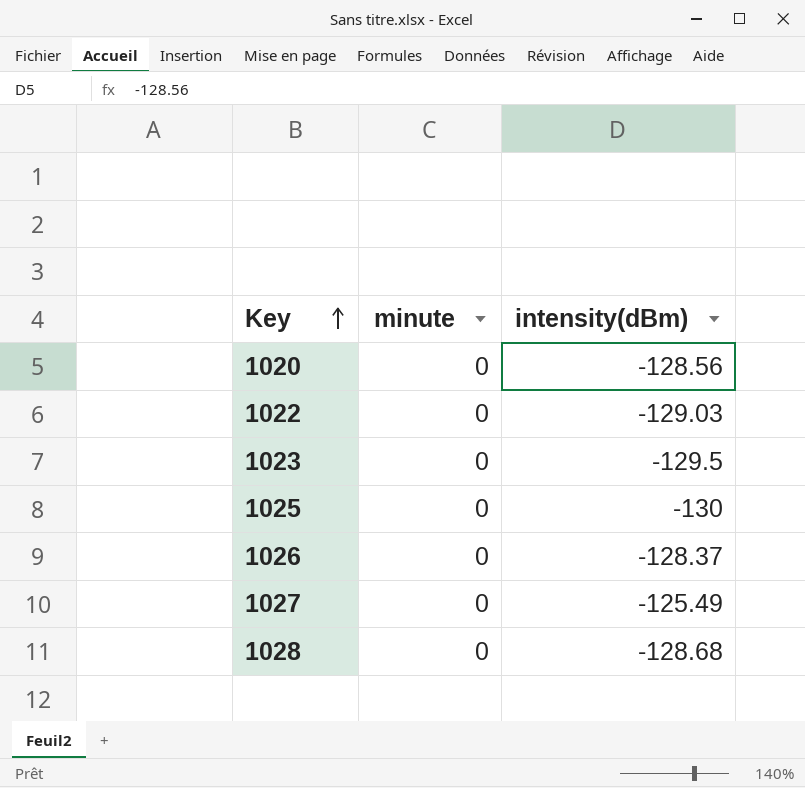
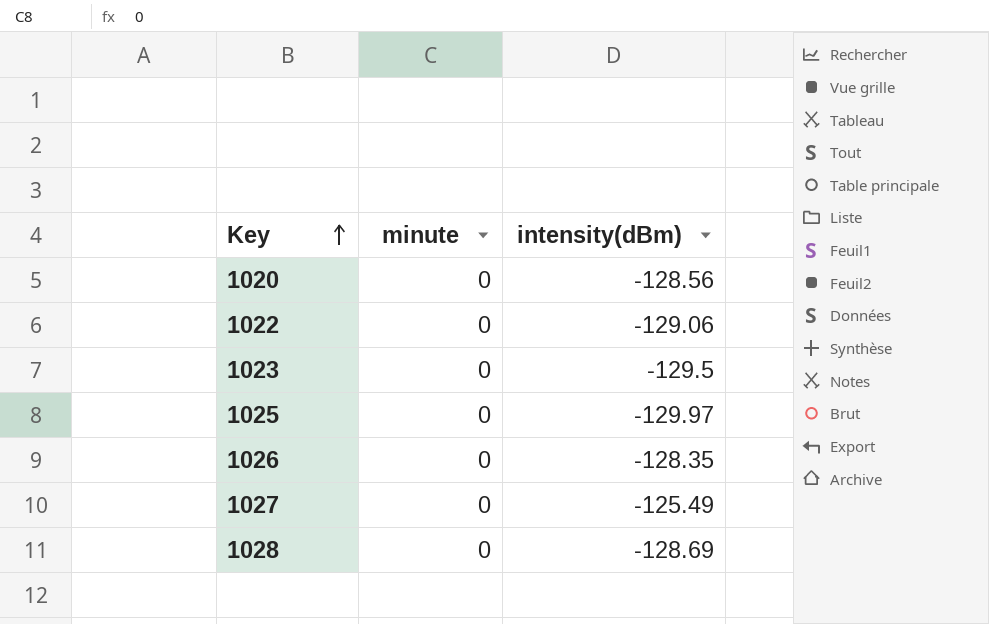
1022 | intensity(dBm): -129.03 -> -129.06
1025 | intensity(dBm): -130 -> -129.97
1026 | intensity(dBm): -128.37 -> -128.35
1028 | intensity(dBm): -128.68 -> -128.69

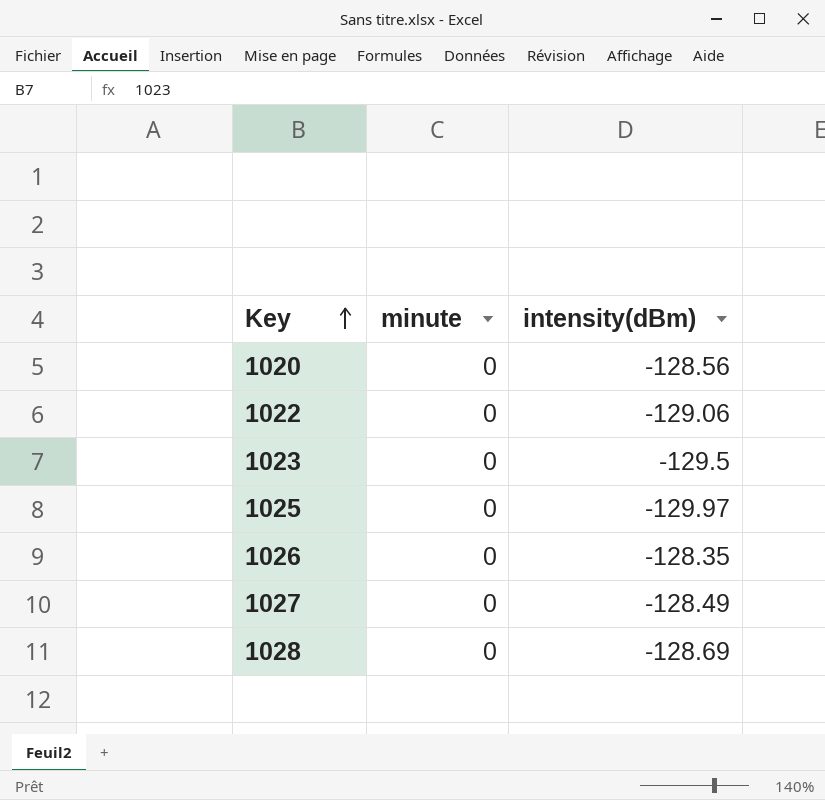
1027 | intensity(dBm): -125.49 -> -128.49

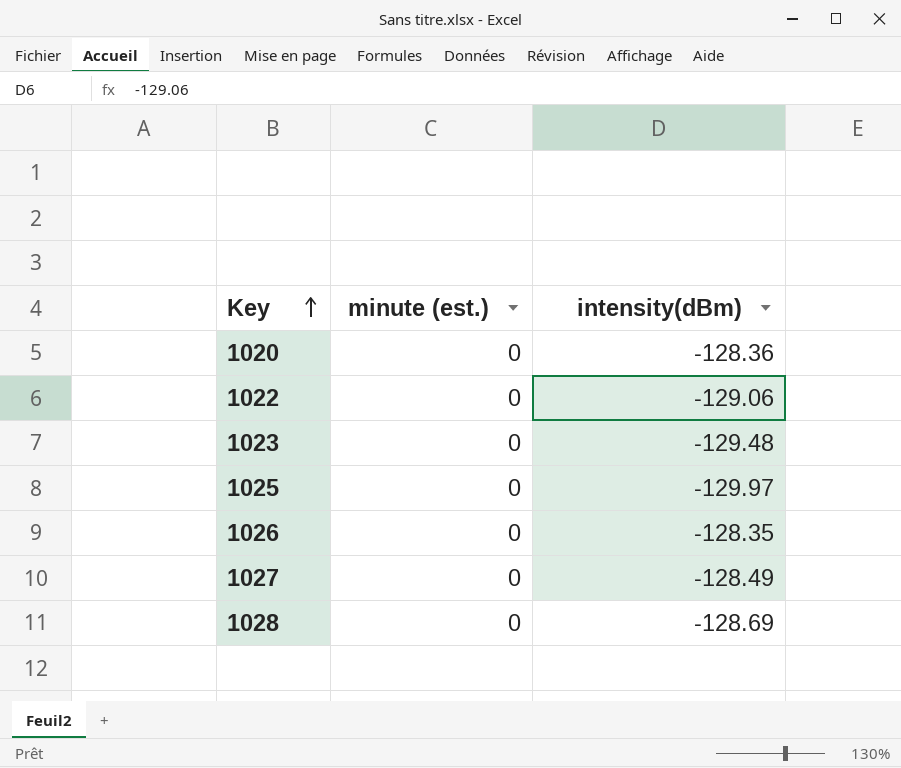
column name: minute -> minute (est.)
1020 | intensity(dBm): -128.56 -> -128.36
1023 | intensity(dBm): -129.5 -> -129.48

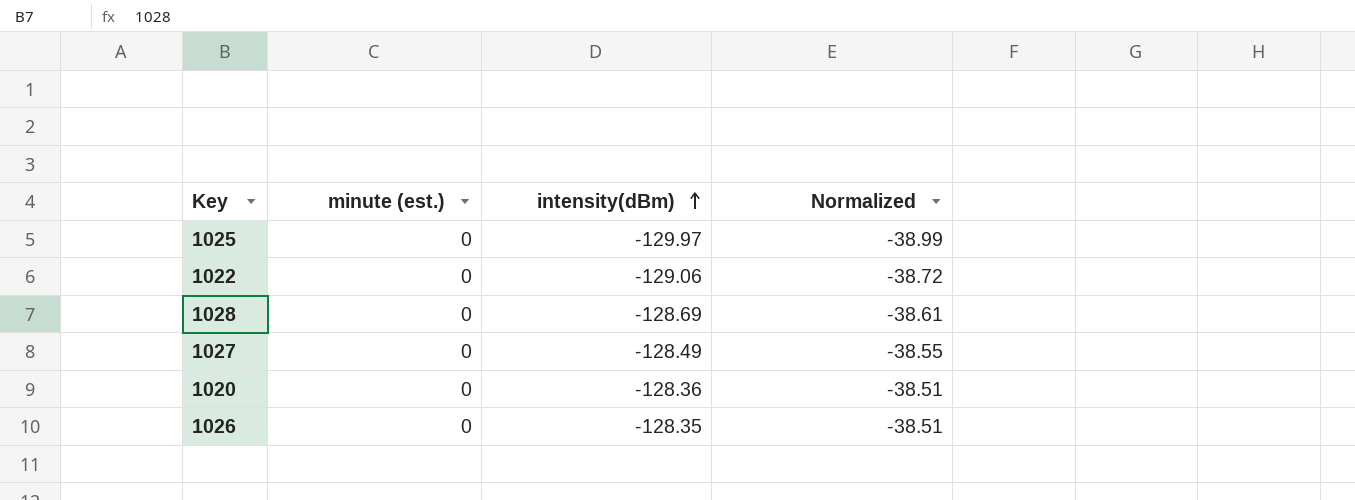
row order: Key ascending -> intensity(dBm) ascending
column Normalized | formula: none -> [intensity(dBm)] * 0.3
row 1023: 0 | -129.48 -> none

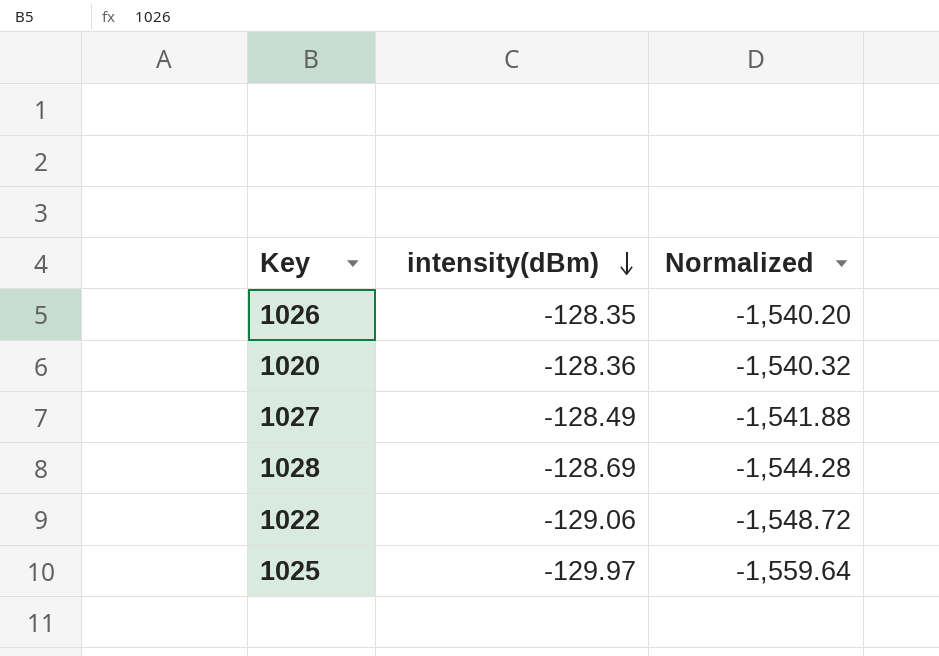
row order: intensity(dBm) ascending -> intensity(dBm) descending
column minute (est.) | position: 2 -> none
column Normalized | formula: [intensity(dBm)] * 0.3 -> [intensity(dBm)] * 12

